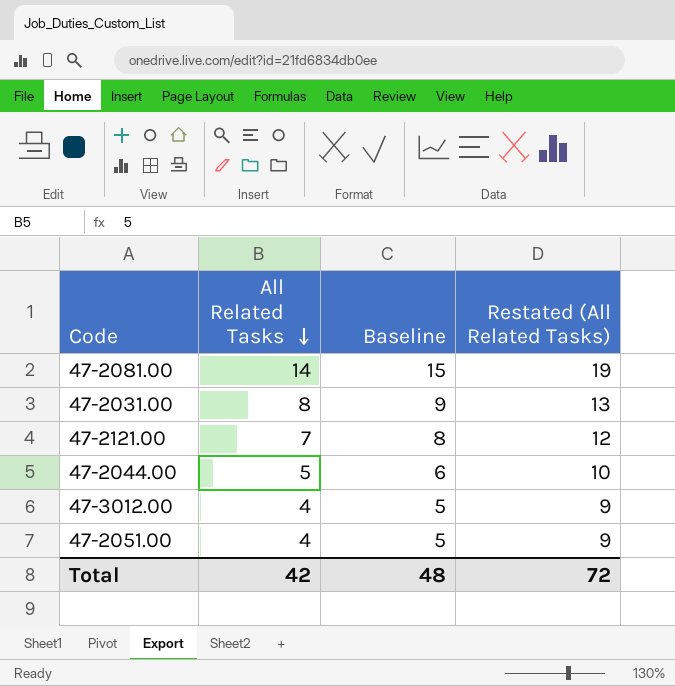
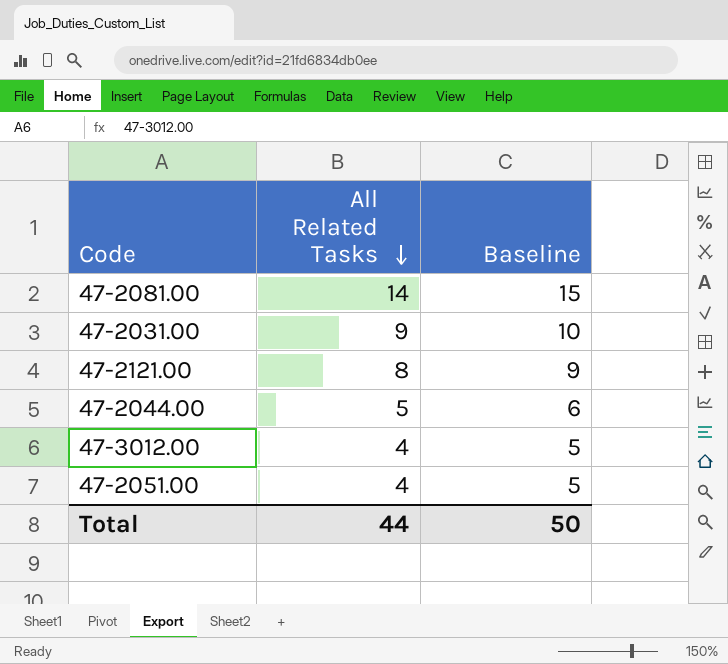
column Restated (All Related Tasks) | formula: [All Related Tasks] + 5 -> none
47-2031.00 | All Related Tasks: 8 -> 9
47-2031.00 | Baseline: 9 -> 10
47-2121.00 | All Related Tasks: 7 -> 8
47-2121.00 | Baseline: 8 -> 9
Total | All Related Tasks: 42 -> 44
Total | Baseline: 48 -> 50

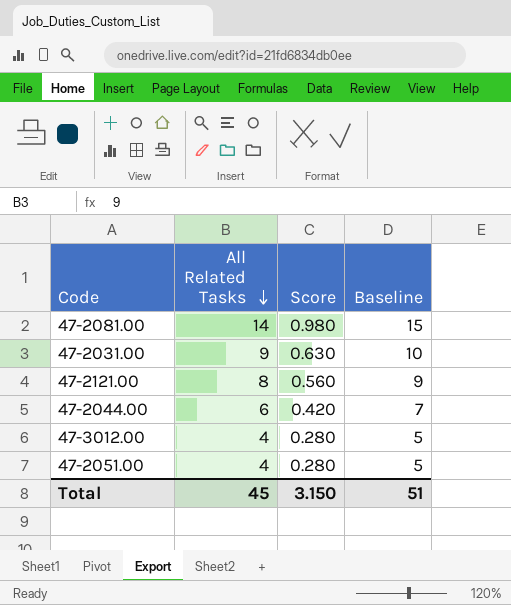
column Score | formula: none -> [All Related Tasks] * 0.07
47-2044.00 | All Related Tasks: 5 -> 6
47-2044.00 | Baseline: 6 -> 7
Total | All Related Tasks: 44 -> 45
Total | Baseline: 50 -> 51

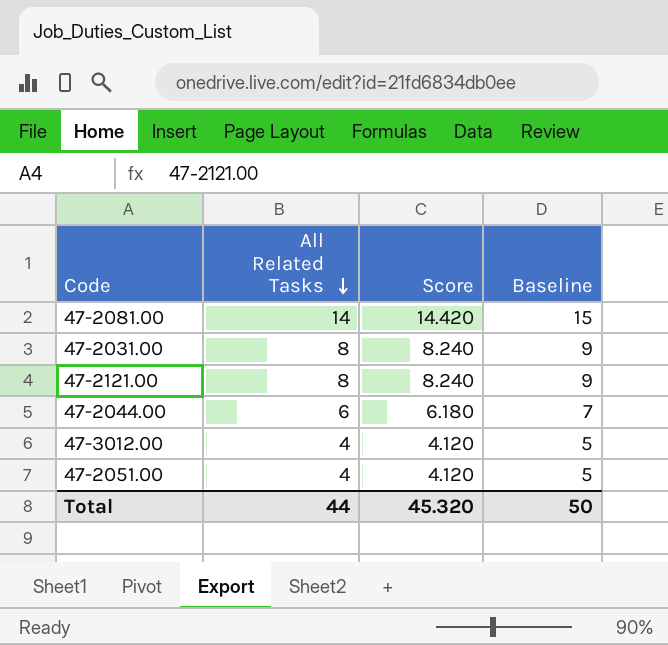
column Score | formula: [All Related Tasks] * 0.07 -> [All Related Tasks] * 1.03
47-2031.00 | All Related Tasks: 9 -> 8
47-2031.00 | Baseline: 10 -> 9
Total | All Related Tasks: 45 -> 44
Total | Score: 3.150 -> 45.320
Total | Baseline: 51 -> 50

